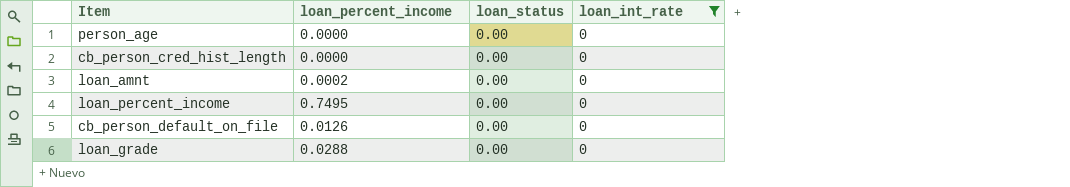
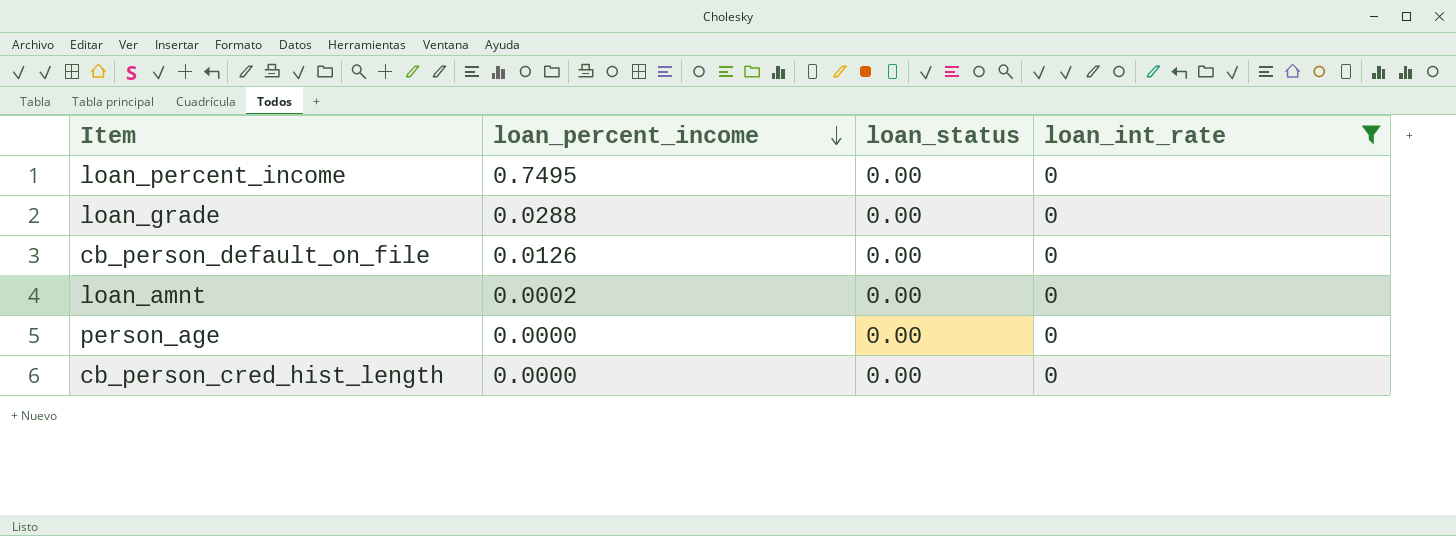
row order: none -> loan_percent_income descending

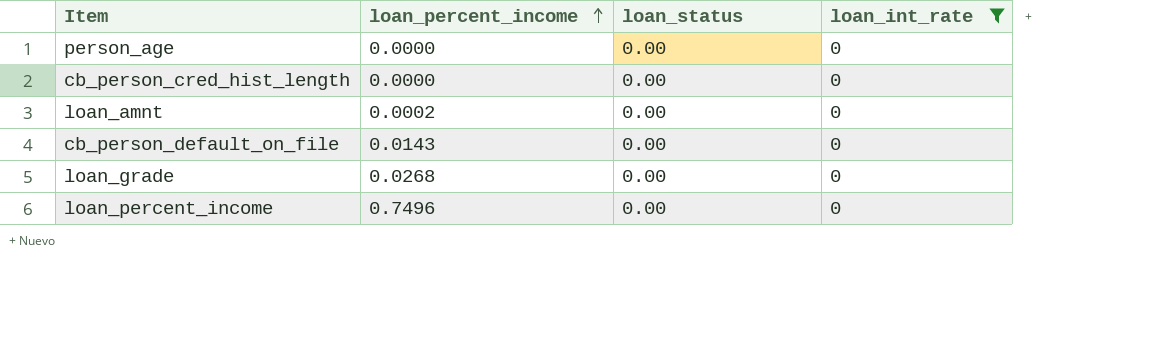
row order: loan_percent_income descending -> loan_percent_income ascending
cb_person_default_on_file | loan_percent_income: 0.0126 -> 0.0143
loan_grade | loan_percent_income: 0.0288 -> 0.0268
loan_percent_income | loan_percent_income: 0.7495 -> 0.7496

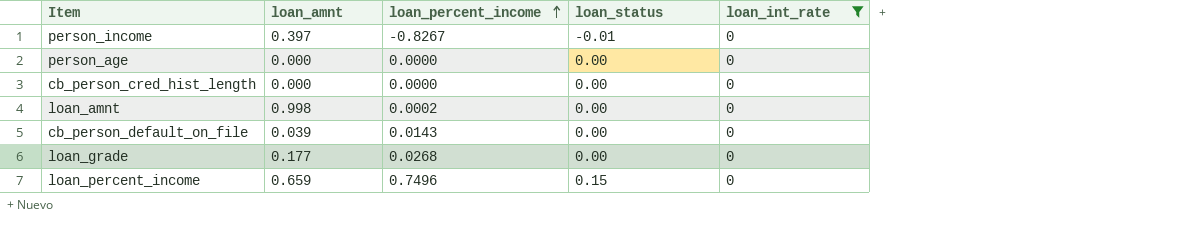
column loan_amnt | position: none -> 2
row person_income: none -> 0.397 | -0.8267 | -0.01 | 0
loan_percent_income | loan_status: 0.00 -> 0.15

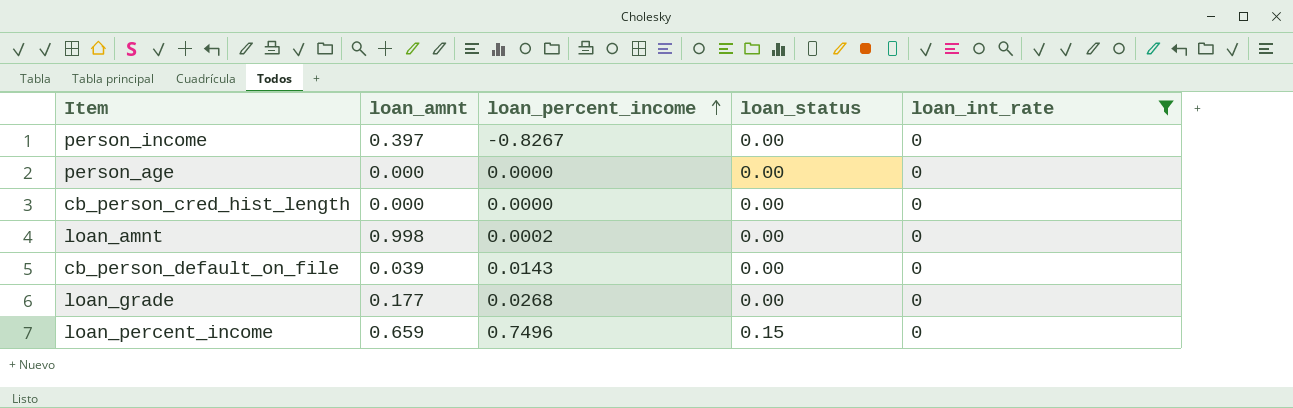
person_income | loan_status: -0.01 -> 0.00

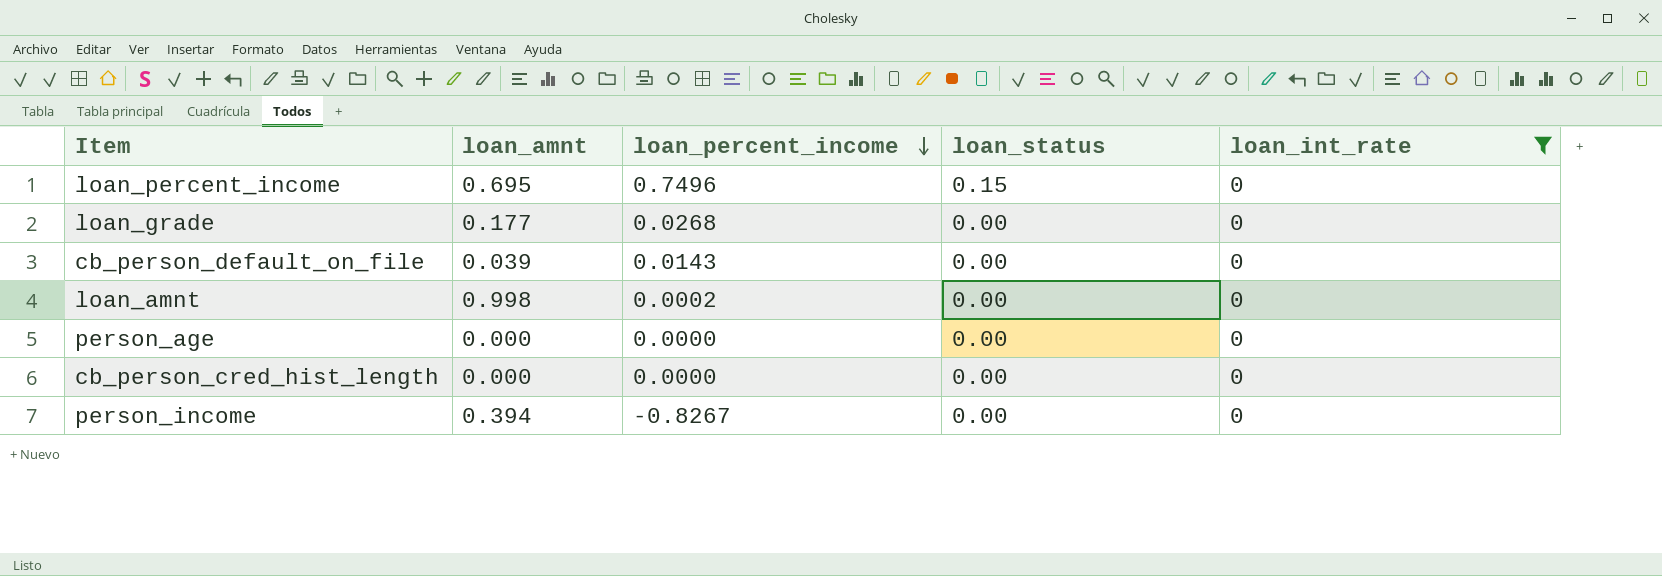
row order: loan_percent_income ascending -> loan_percent_income descending
loan_percent_income | loan_amnt: 0.659 -> 0.695
person_income | loan_amnt: 0.397 -> 0.394

